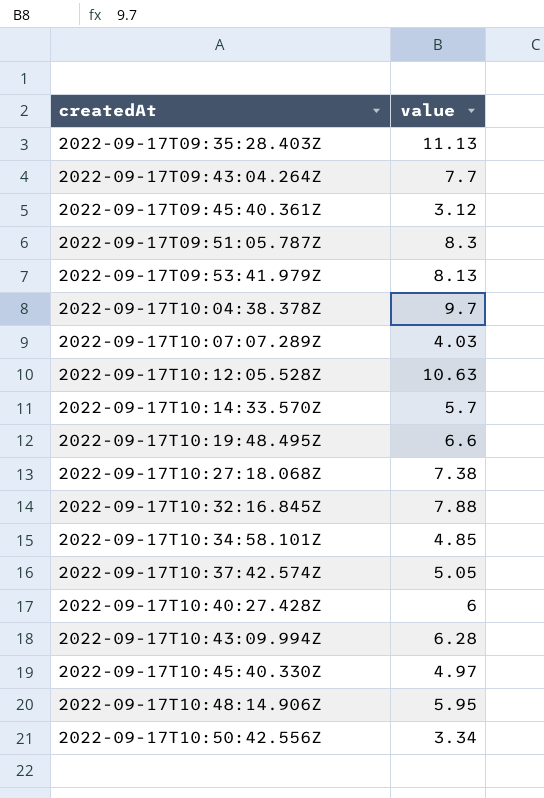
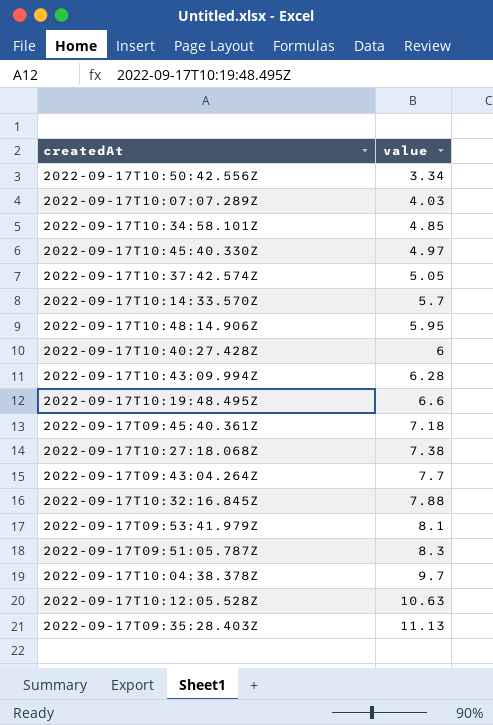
row order: createdAt ascending -> value ascending
2022-09-17T09:45:40.361Z | value: 3.12 -> 7.18
2022-09-17T09:53:41.979Z | value: 8.13 -> 8.1

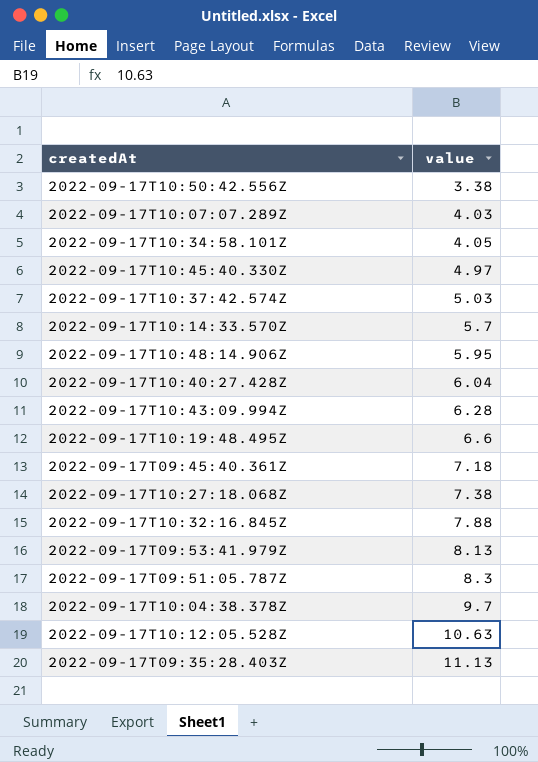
row 2022-09-17T09:43:04.264Z: 7.7 -> none
2022-09-17T10:50:42.556Z | value: 3.34 -> 3.38
2022-09-17T10:34:58.101Z | value: 4.85 -> 4.05
2022-09-17T10:37:42.574Z | value: 5.05 -> 5.03
2022-09-17T10:40:27.428Z | value: 6 -> 6.04
2022-09-17T09:53:41.979Z | value: 8.1 -> 8.13

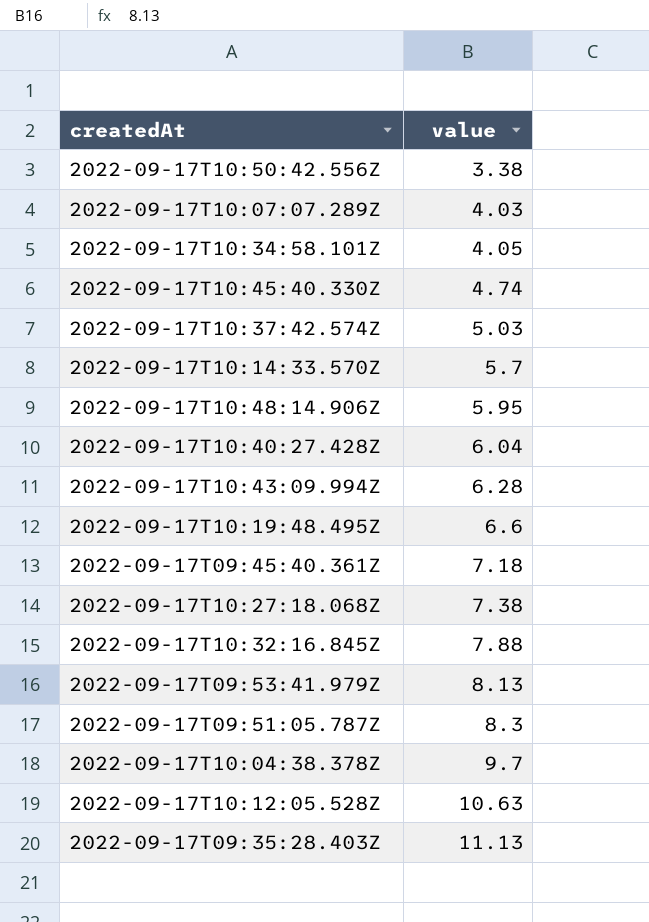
2022-09-17T10:45:40.330Z | value: 4.97 -> 4.74

